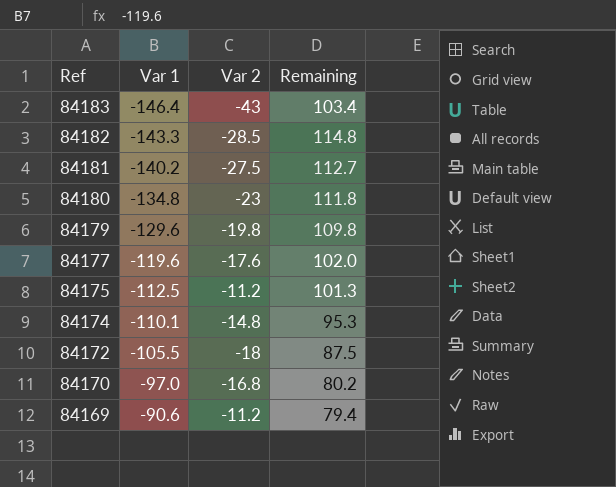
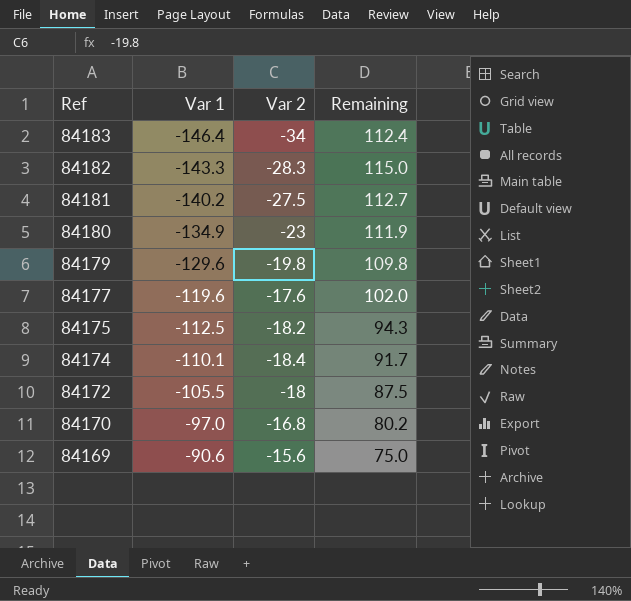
84183 | Var 2: -43 -> -34
84183 | Remaining: 103.4 -> 112.4
84182 | Var 2: -28.5 -> -28.3
84182 | Remaining: 114.8 -> 115.0
84180 | Var 1: -134.8 -> -134.9
84180 | Remaining: 111.8 -> 111.9
84175 | Var 2: -11.2 -> -18.2
84175 | Remaining: 101.3 -> 94.3
84174 | Var 2: -14.8 -> -18.4
84174 | Remaining: 95.3 -> 91.7
84169 | Var 2: -11.2 -> -15.6
84169 | Remaining: 79.4 -> 75.0

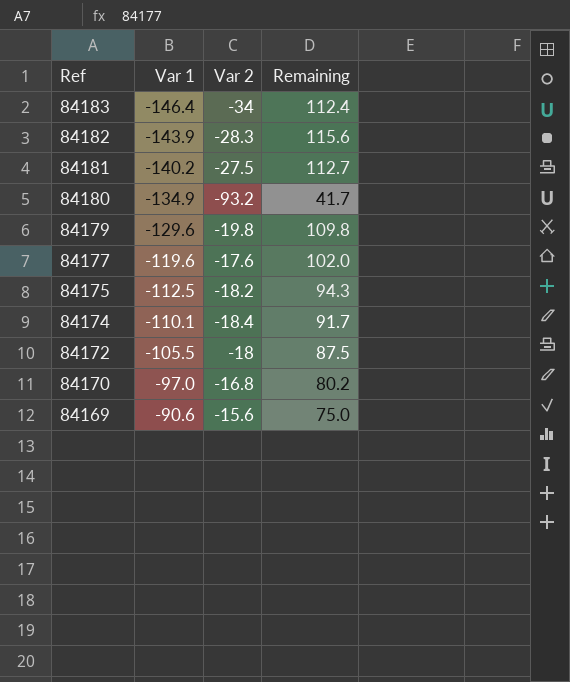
84182 | Var 1: -143.3 -> -143.9
84182 | Remaining: 115.0 -> 115.6
84180 | Var 2: -23 -> -93.2
84180 | Remaining: 111.9 -> 41.7

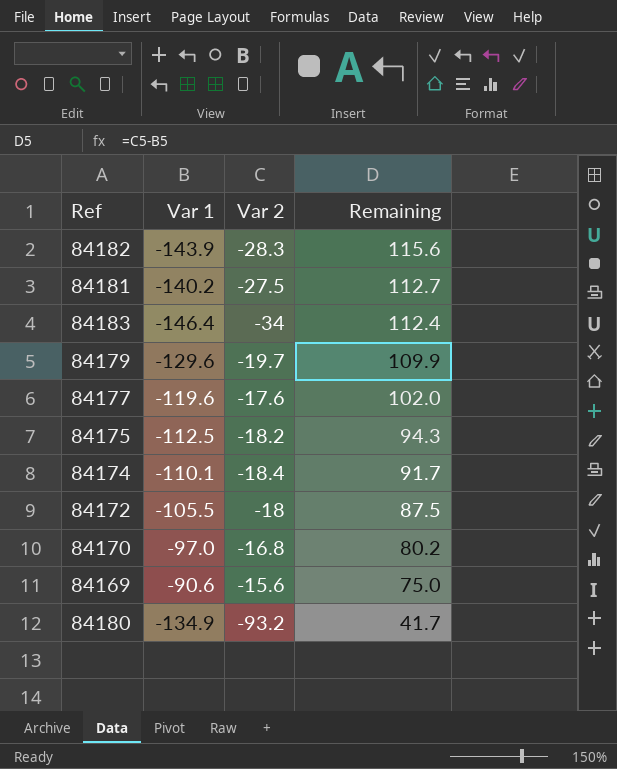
row order: Ref descending -> Remaining descending
84179 | Var 2: -19.8 -> -19.7
84179 | Remaining: 109.8 -> 109.9

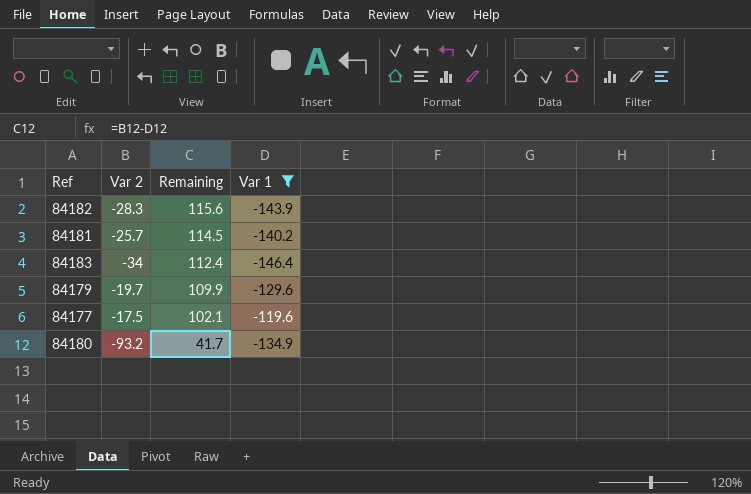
filter: none -> Var 1 <= -119.6
column Var 1 | position: 2 -> 4
84181 | Var 2: -27.5 -> -25.7
84181 | Remaining: 112.7 -> 114.5
84177 | Var 2: -17.6 -> -17.5
84177 | Remaining: 102.0 -> 102.1

